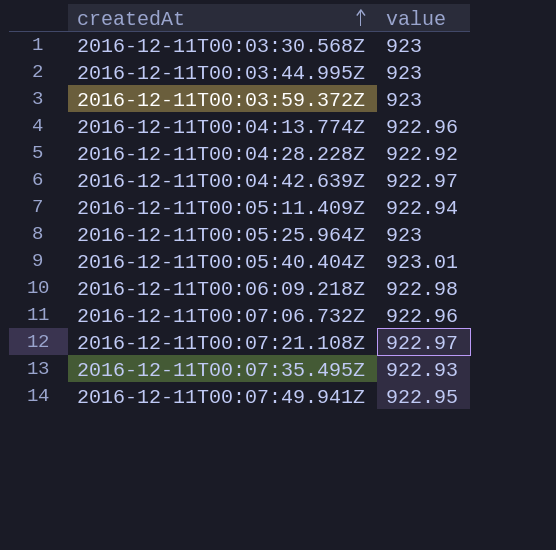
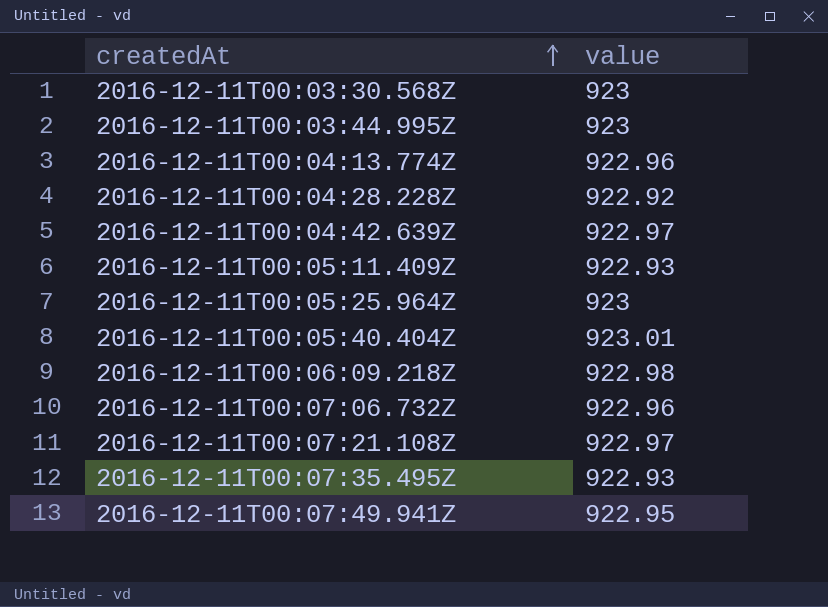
row 2016-12-11T00:03:59.372Z: 923 -> none
2016-12-11T00:05:11.409Z | value: 922.94 -> 922.93

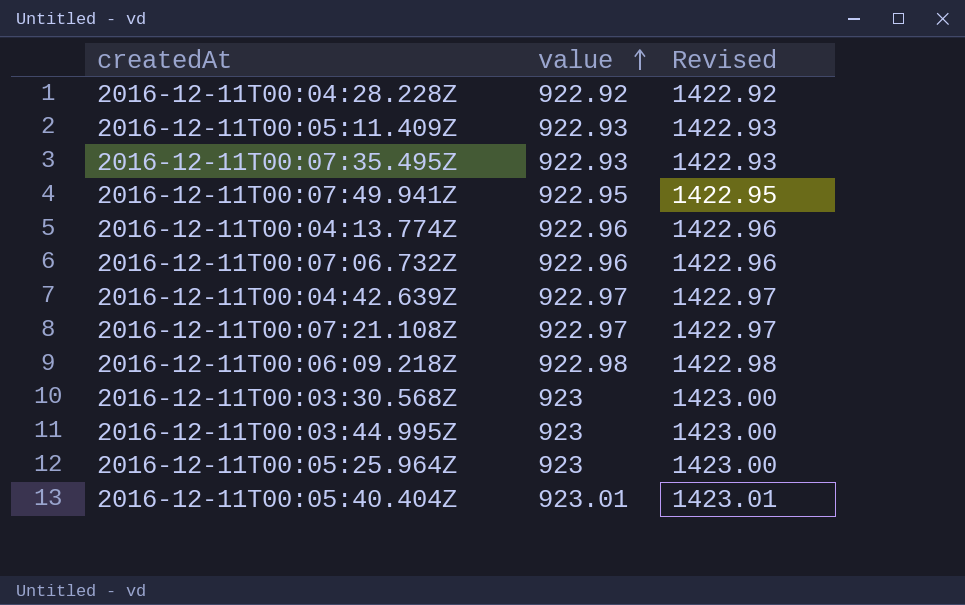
row order: createdAt ascending -> value ascending
column Revised | formula: none -> [value] + 500

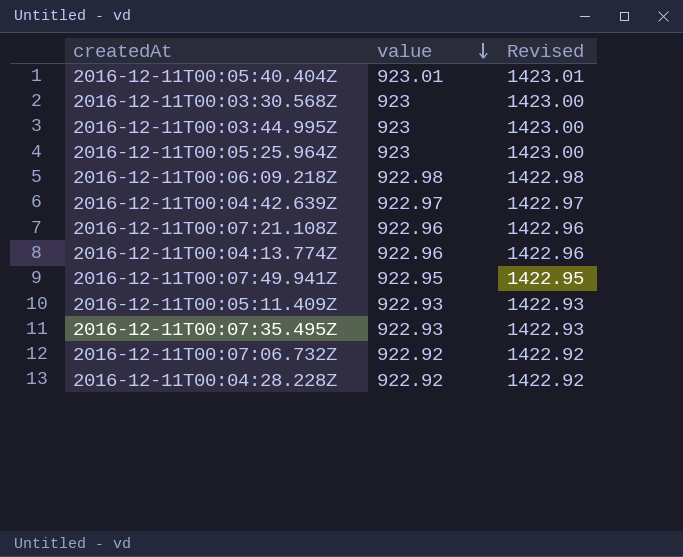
row order: value ascending -> value descending
2016-12-11T00:07:21.108Z | value: 922.97 -> 922.96
2016-12-11T00:07:21.108Z | Revised: 1422.97 -> 1422.96
2016-12-11T00:07:06.732Z | value: 922.96 -> 922.92
2016-12-11T00:07:06.732Z | Revised: 1422.96 -> 1422.92

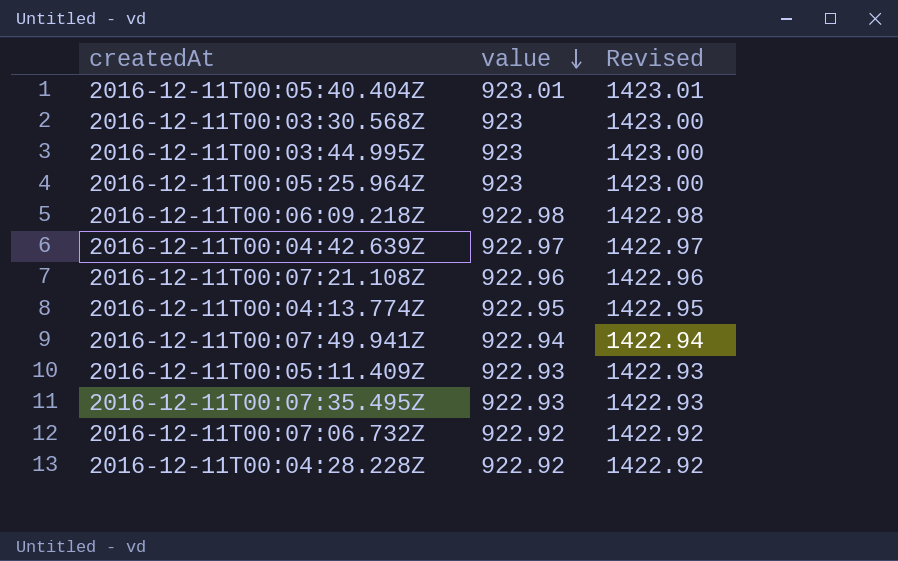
2016-12-11T00:04:13.774Z | value: 922.96 -> 922.95
2016-12-11T00:04:13.774Z | Revised: 1422.96 -> 1422.95
2016-12-11T00:07:49.941Z | value: 922.95 -> 922.94
2016-12-11T00:07:49.941Z | Revised: 1422.95 -> 1422.94

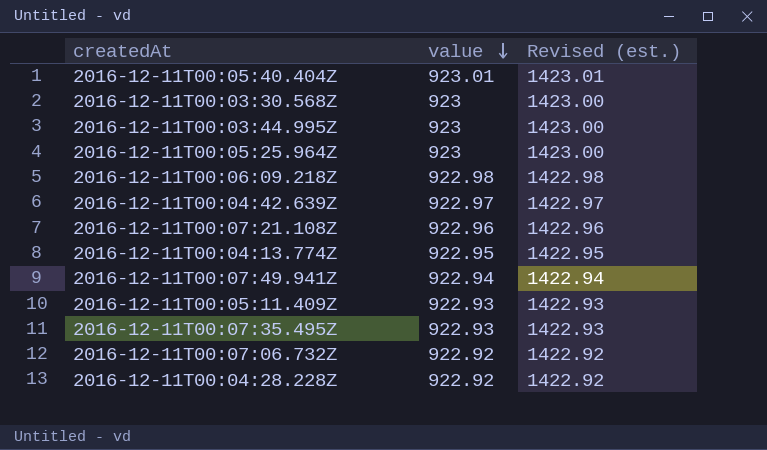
column name: Revised -> Revised (est.)

